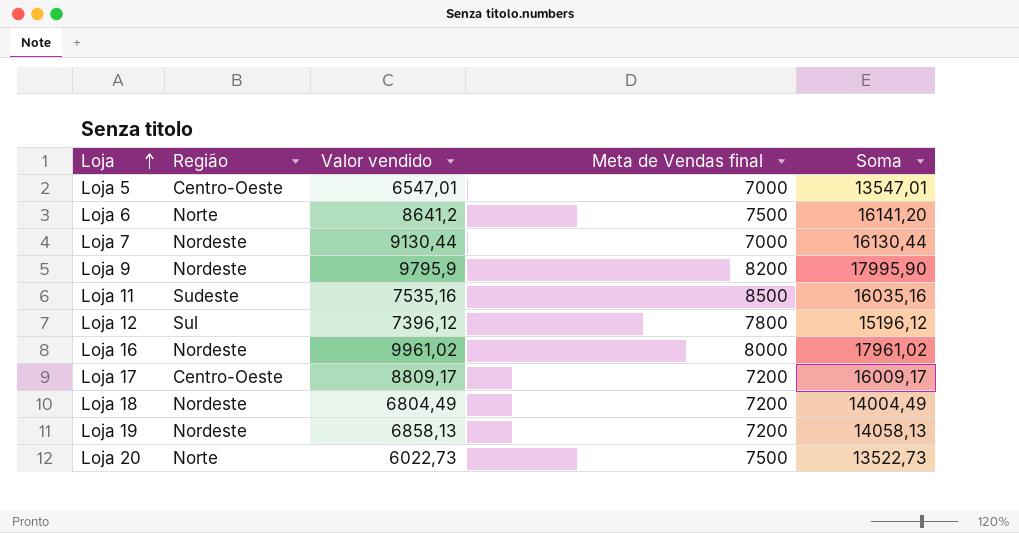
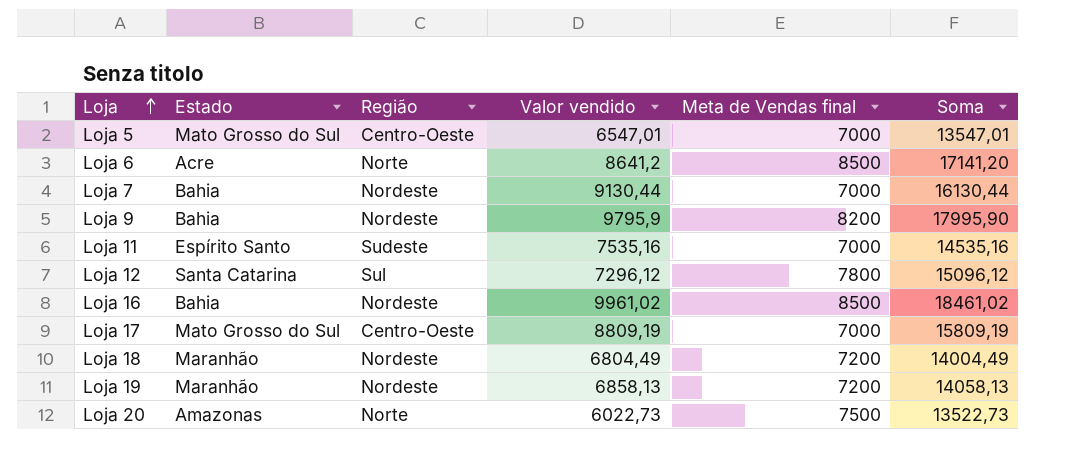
column Estado | position: none -> 2
Loja 6 | Meta de Vendas final: 7500 -> 8500
Loja 6 | Soma: 16141,20 -> 17141,20
Loja 11 | Meta de Vendas final: 8500 -> 7000
Loja 11 | Soma: 16035,16 -> 14535,16
Loja 12 | Valor vendido: 7396,12 -> 7296,12
Loja 12 | Soma: 15196,12 -> 15096,12
Loja 16 | Meta de Vendas final: 8000 -> 8500
Loja 16 | Soma: 17961,02 -> 18461,02
Loja 17 | Valor vendido: 8809,17 -> 8809,19
Loja 17 | Meta de Vendas final: 7200 -> 7000
Loja 17 | Soma: 16009,17 -> 15809,19

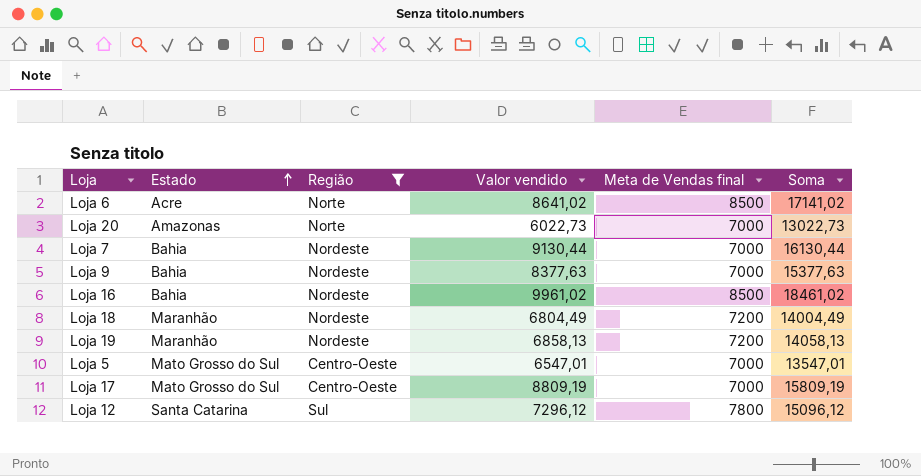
filter: none -> Região != Sudeste
row order: Loja ascending -> Estado ascending
Loja 6 | Valor vendido: 8641,2 -> 8641,02
Loja 6 | Soma: 17141,20 -> 17141,02
Loja 20 | Meta de Vendas final: 7500 -> 7000
Loja 20 | Soma: 13522,73 -> 13022,73
Loja 9 | Valor vendido: 9795,9 -> 8377,63
Loja 9 | Meta de Vendas final: 8200 -> 7000
Loja 9 | Soma: 17995,90 -> 15377,63

